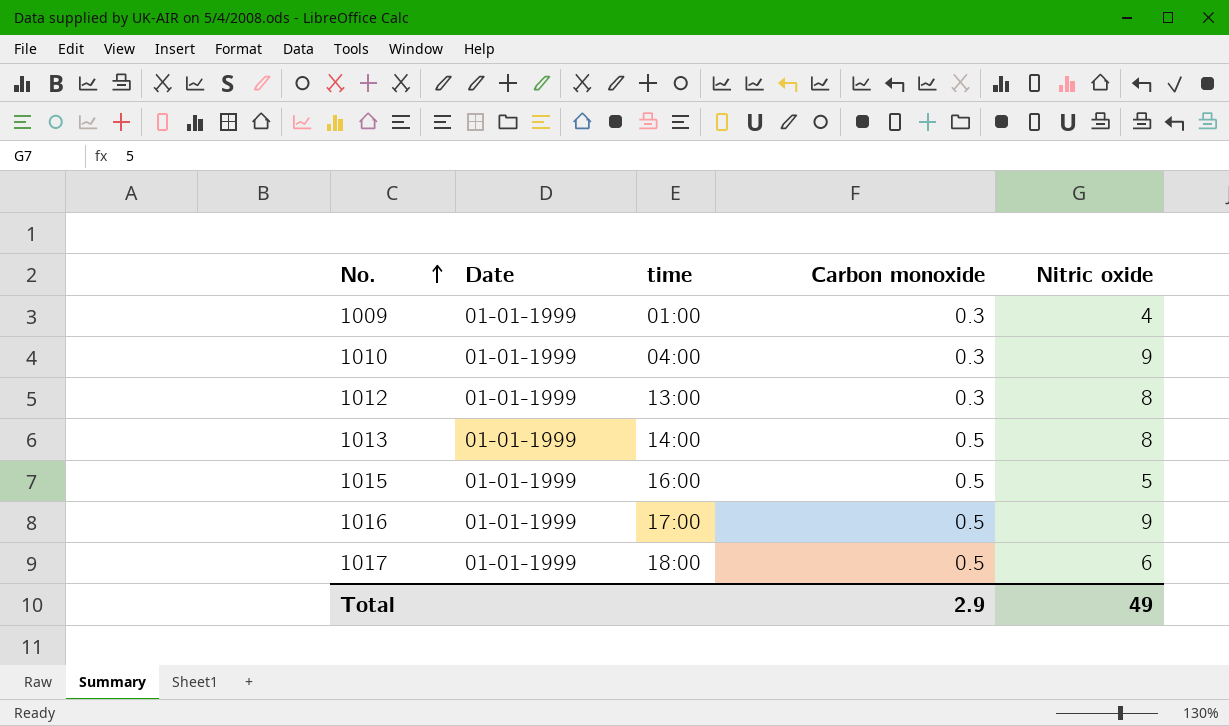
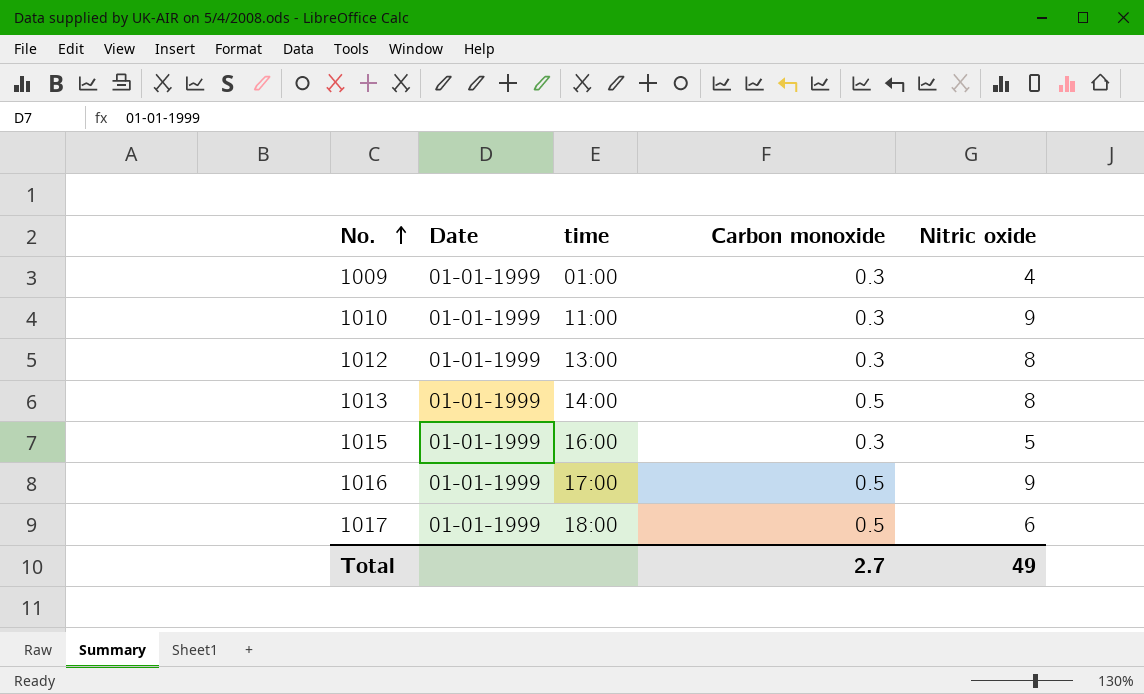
1010 | time: 04:00 -> 11:00
1015 | Carbon monoxide: 0.5 -> 0.3
Total | Carbon monoxide: 2.9 -> 2.7

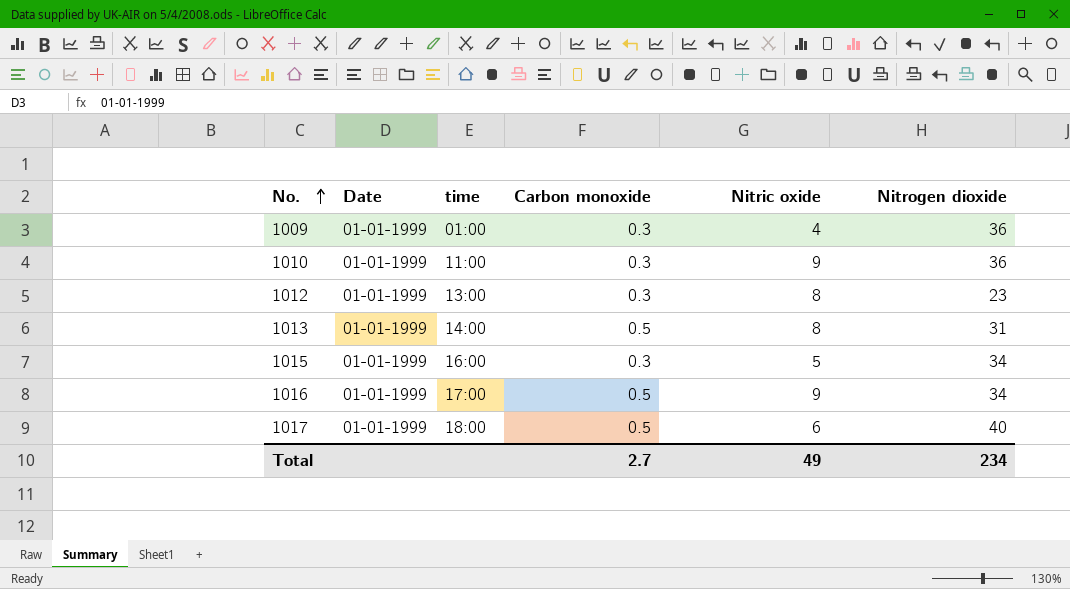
column Nitrogen dioxide | position: none -> 6

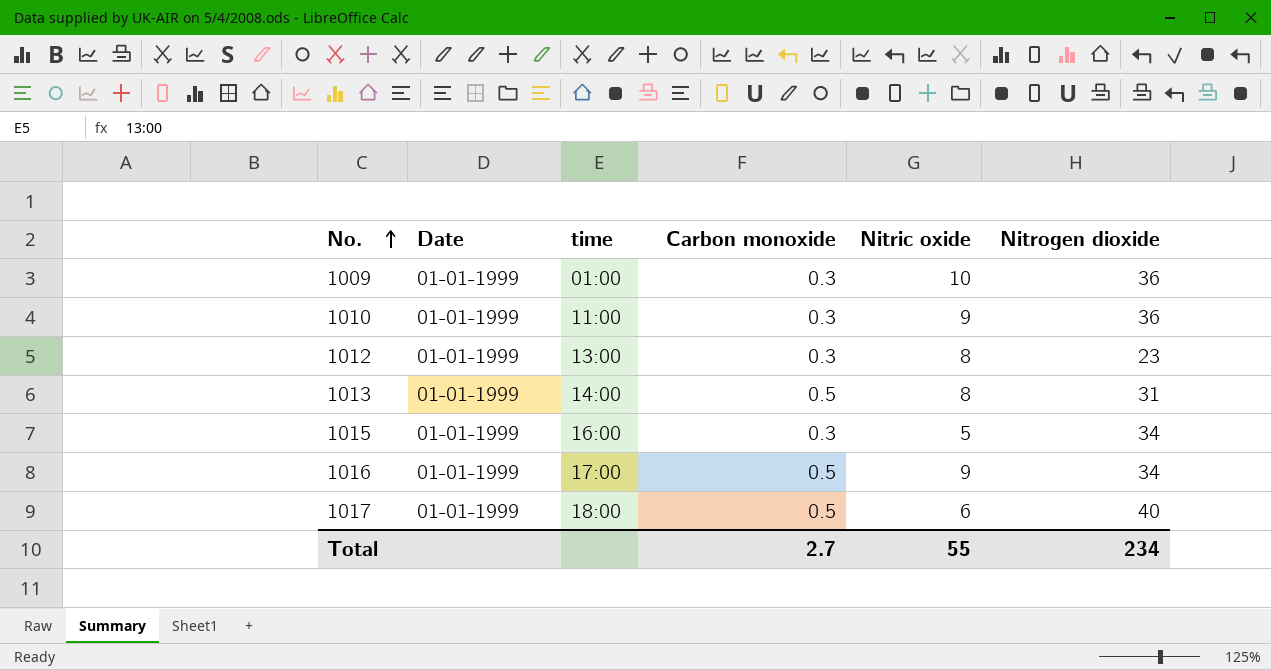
1009 | Nitric oxide: 4 -> 10
Total | Nitric oxide: 49 -> 55

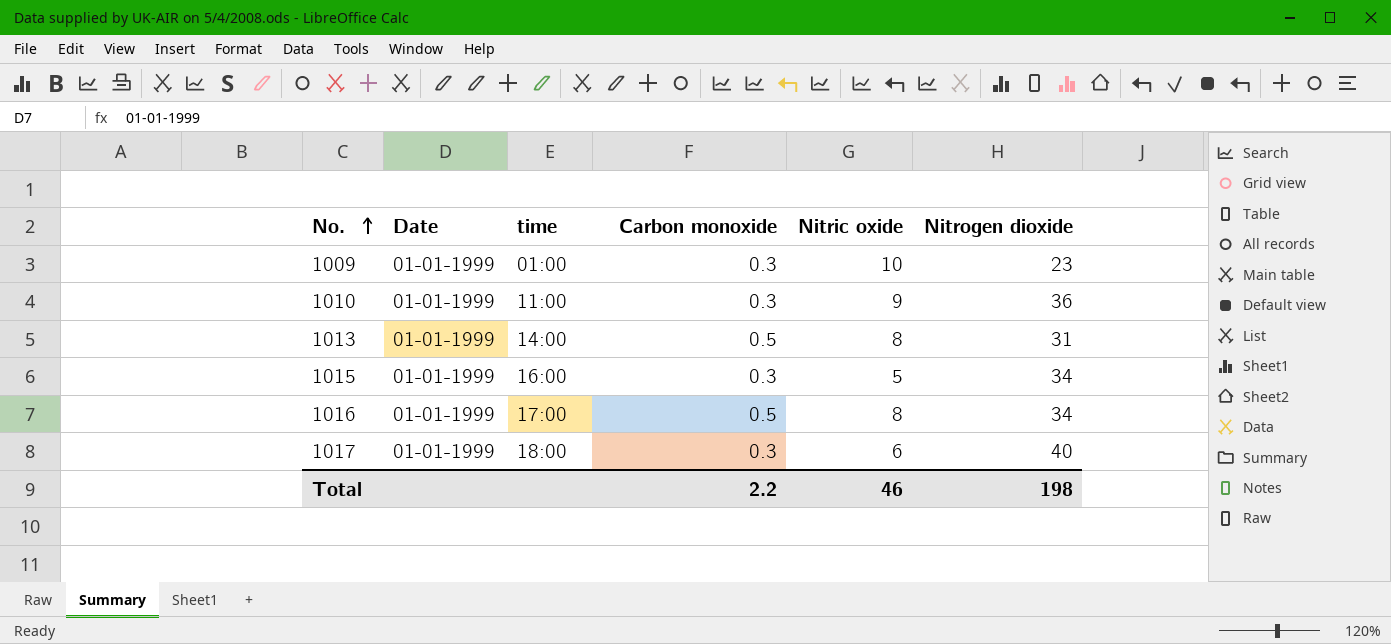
row 1012: 01-01-1999 | 13:00 | 0.3 | 8 | 23 -> none
1009 | Nitrogen dioxide: 36 -> 23
1016 | Nitric oxide: 9 -> 8
1017 | Carbon monoxide: 0.5 -> 0.3
Total | Carbon monoxide: 2.7 -> 2.2
Total | Nitric oxide: 55 -> 46
Total | Nitrogen dioxide: 234 -> 198

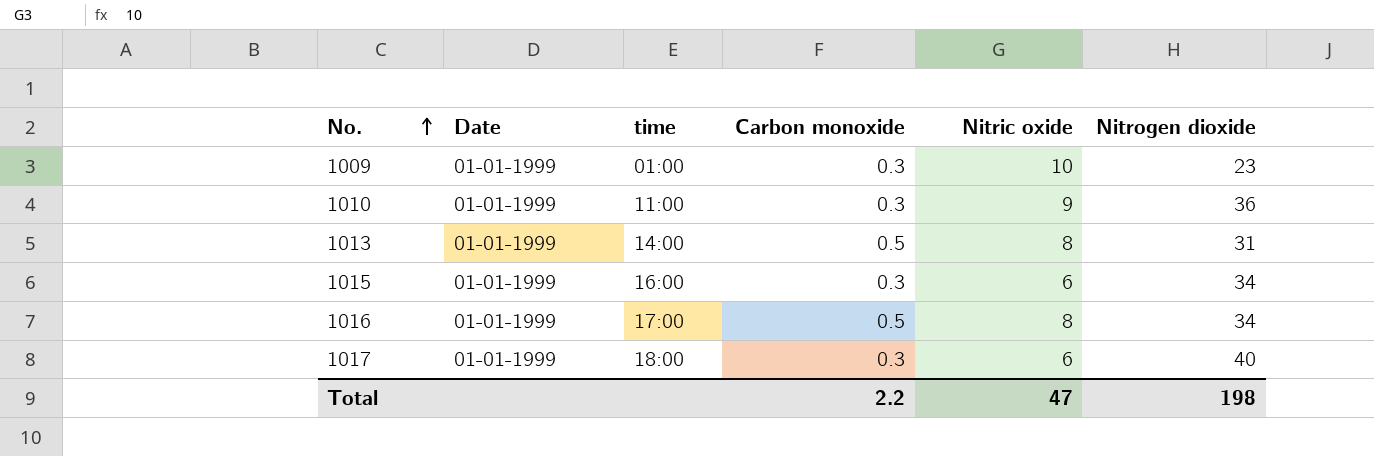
1015 | Nitric oxide: 5 -> 6
Total | Nitric oxide: 46 -> 47

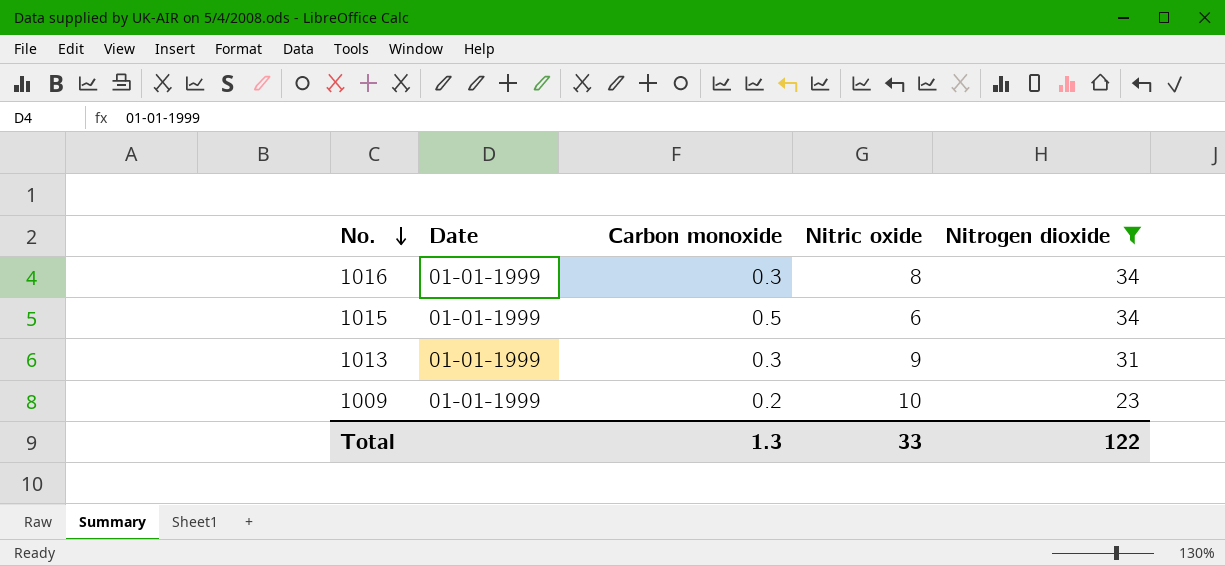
filter: none -> Nitrogen dioxide <= 34
row order: No. ascending -> No. descending
column time | position: 3 -> none
1016 | Carbon monoxide: 0.5 -> 0.3
1015 | Carbon monoxide: 0.3 -> 0.5
1013 | Carbon monoxide: 0.5 -> 0.3
1013 | Nitric oxide: 8 -> 9
1009 | Carbon monoxide: 0.3 -> 0.2
Total | Carbon monoxide: 2.2 -> 1.3
Total | Nitric oxide: 47 -> 33
Total | Nitrogen dioxide: 198 -> 122

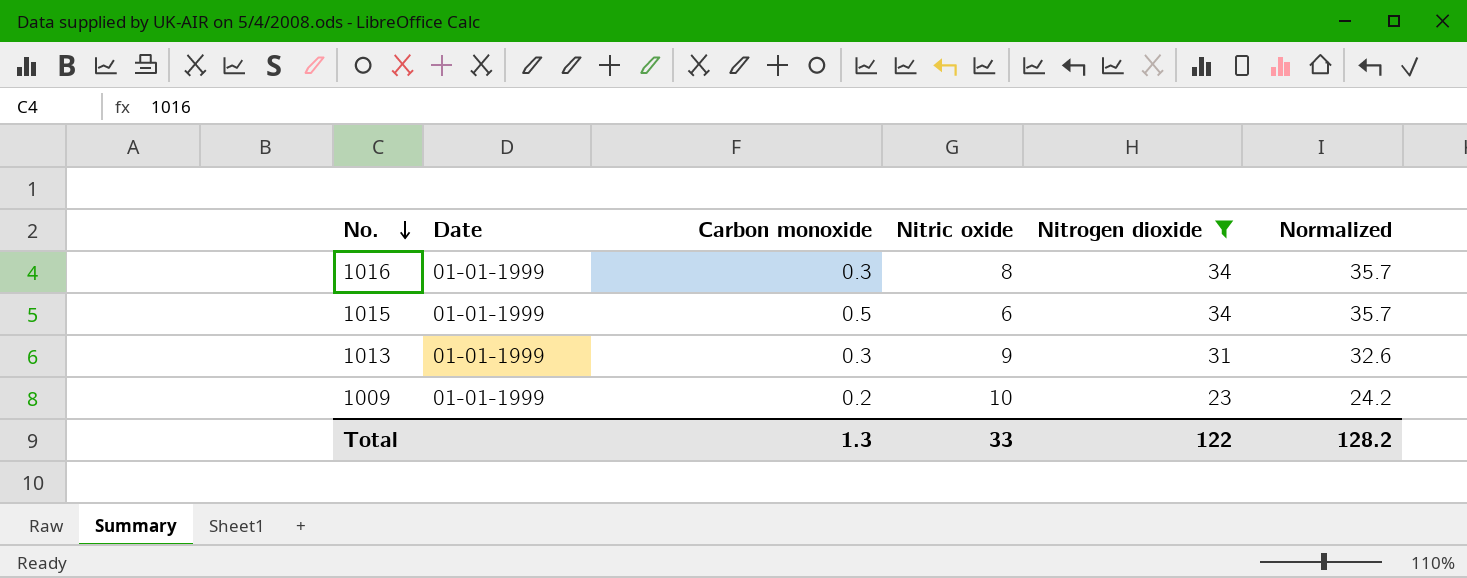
column Normalized | formula: none -> [Nitrogen dioxide] * 1.05

